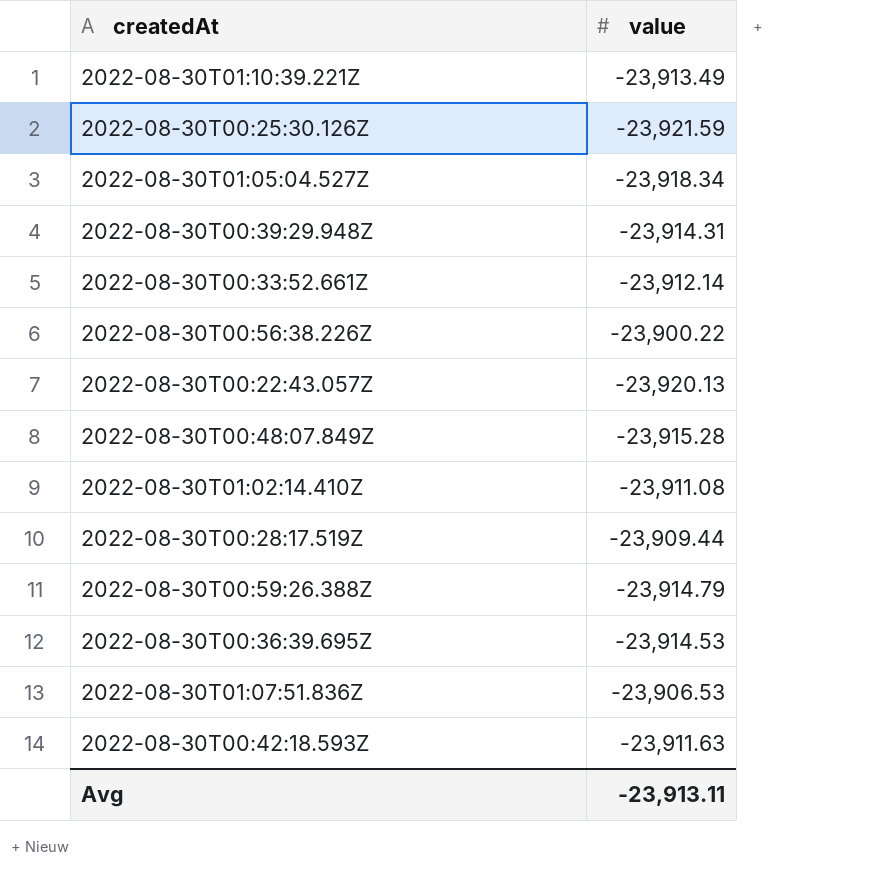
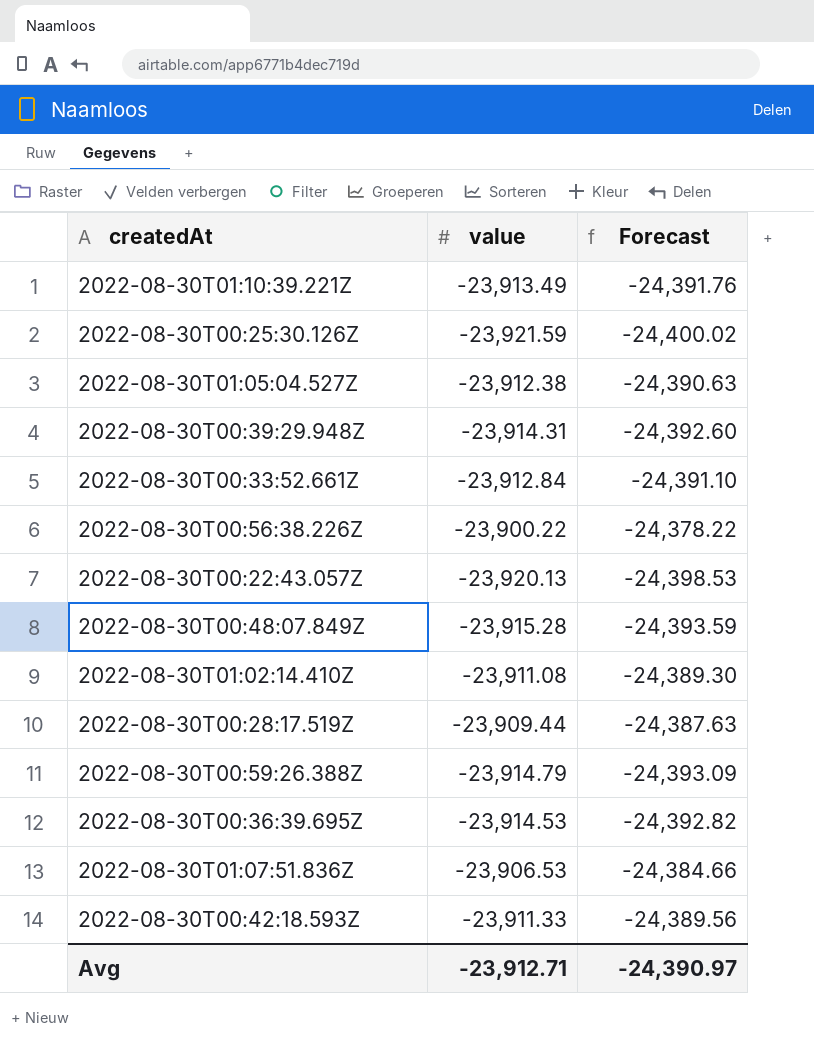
column Forecast | formula: none -> [value] * 1.02
2022-08-30T01:05:04.527Z | value: -23,918.34 -> -23,912.38
2022-08-30T00:33:52.661Z | value: -23,912.14 -> -23,912.84
2022-08-30T00:42:18.593Z | value: -23,911.63 -> -23,911.33
Avg | value: -23,913.11 -> -23,912.71

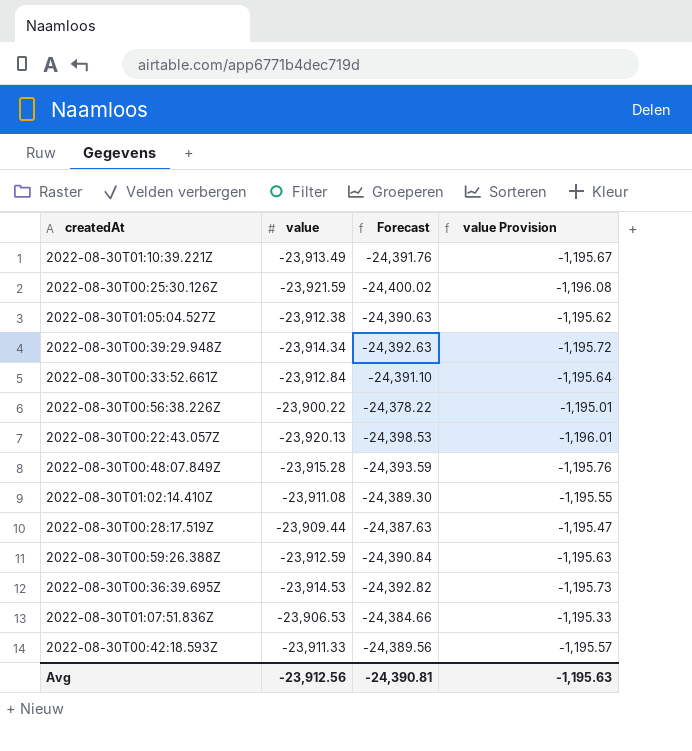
column value Provision | formula: none -> [value] * 0.05
2022-08-30T00:39:29.948Z | value: -23,914.31 -> -23,914.34
2022-08-30T00:39:29.948Z | Forecast: -24,392.60 -> -24,392.63
2022-08-30T00:59:26.388Z | value: -23,914.79 -> -23,912.59
2022-08-30T00:59:26.388Z | Forecast: -24,393.09 -> -24,390.84
Avg | value: -23,912.71 -> -23,912.56
Avg | Forecast: -24,390.97 -> -24,390.81

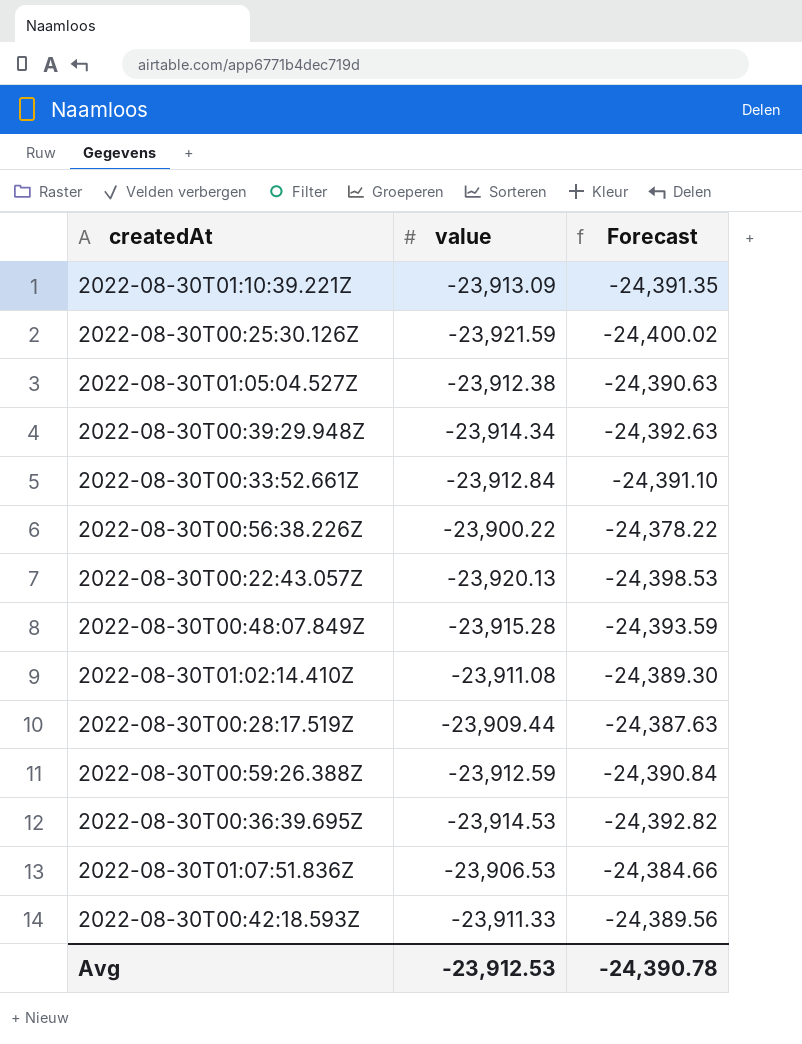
column value Provision | formula: [value] * 0.05 -> none
2022-08-30T01:10:39.221Z | value: -23,913.49 -> -23,913.09
2022-08-30T01:10:39.221Z | Forecast: -24,391.76 -> -24,391.35
Avg | value: -23,912.56 -> -23,912.53
Avg | Forecast: -24,390.81 -> -24,390.78

